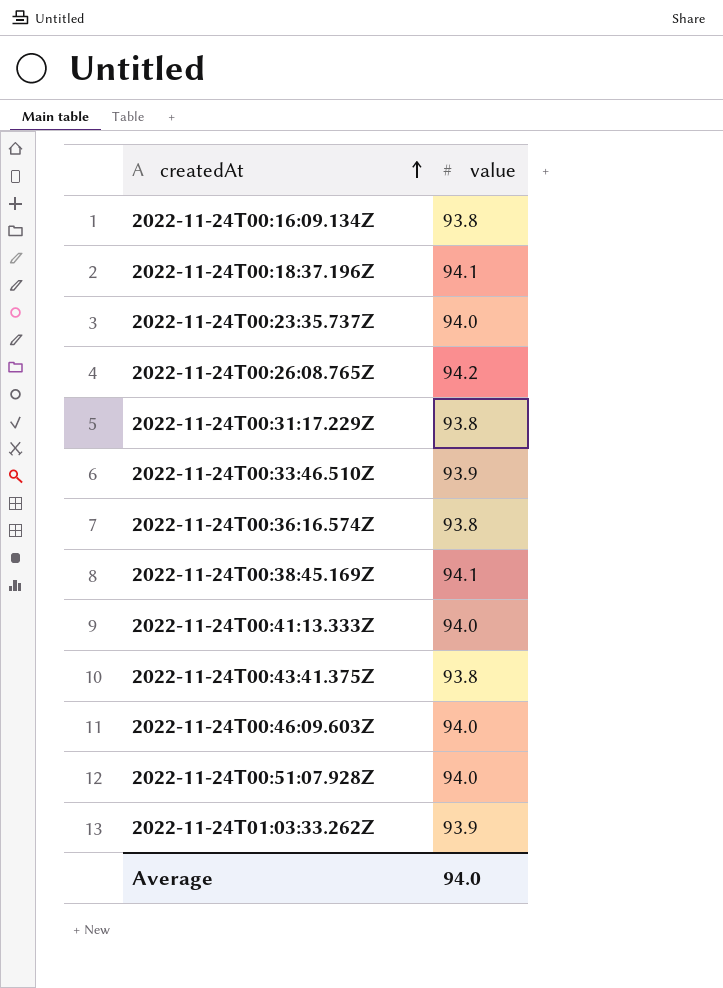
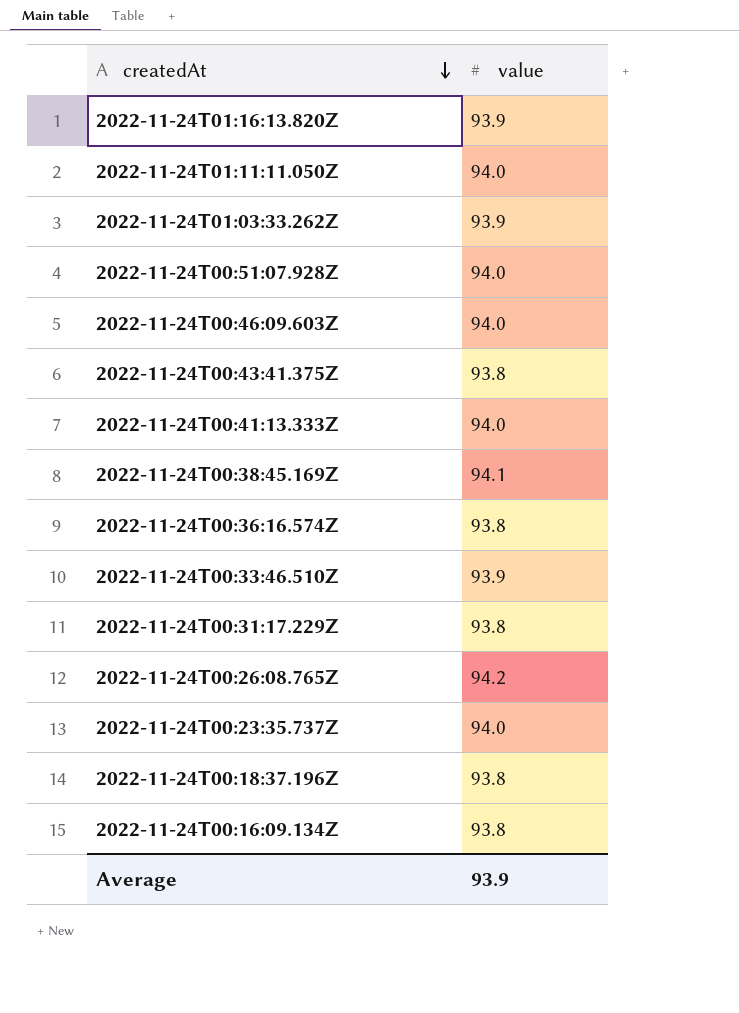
row order: createdAt ascending -> createdAt descending
row 2022-11-24T01:16:13.820Z: none -> 93.9
row 2022-11-24T01:11:11.050Z: none -> 94.0
2022-11-24T00:18:37.196Z | value: 94.1 -> 93.8
Average | value: 94.0 -> 93.9

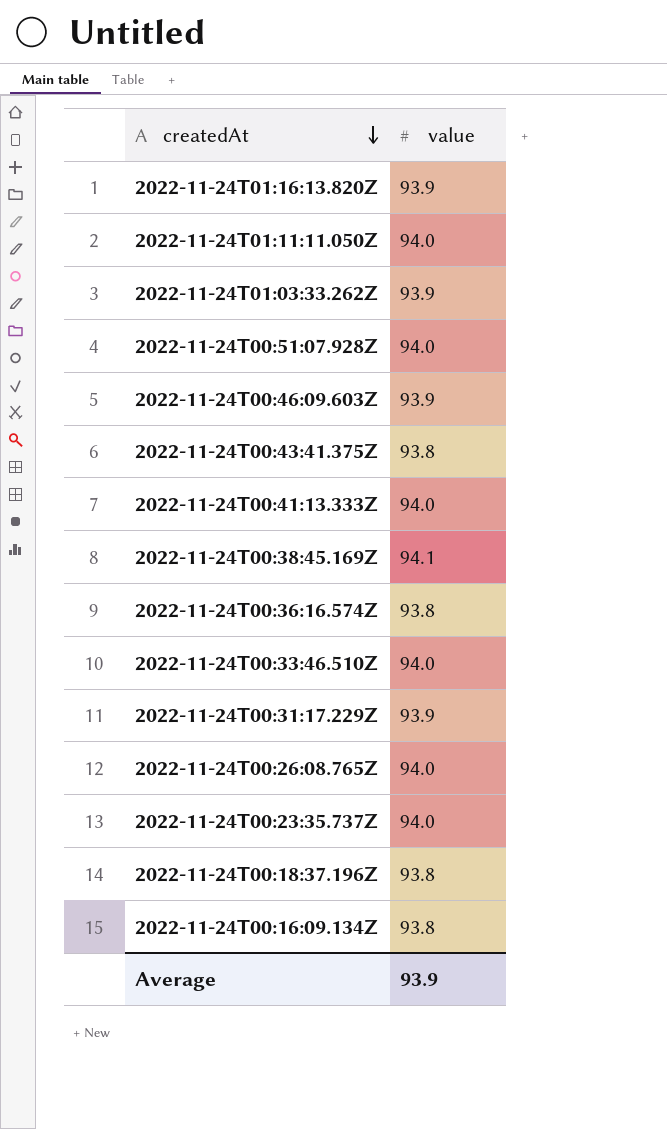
2022-11-24T00:46:09.603Z | value: 94.0 -> 93.9
2022-11-24T00:33:46.510Z | value: 93.9 -> 94.0
2022-11-24T00:31:17.229Z | value: 93.8 -> 93.9
2022-11-24T00:26:08.765Z | value: 94.2 -> 94.0

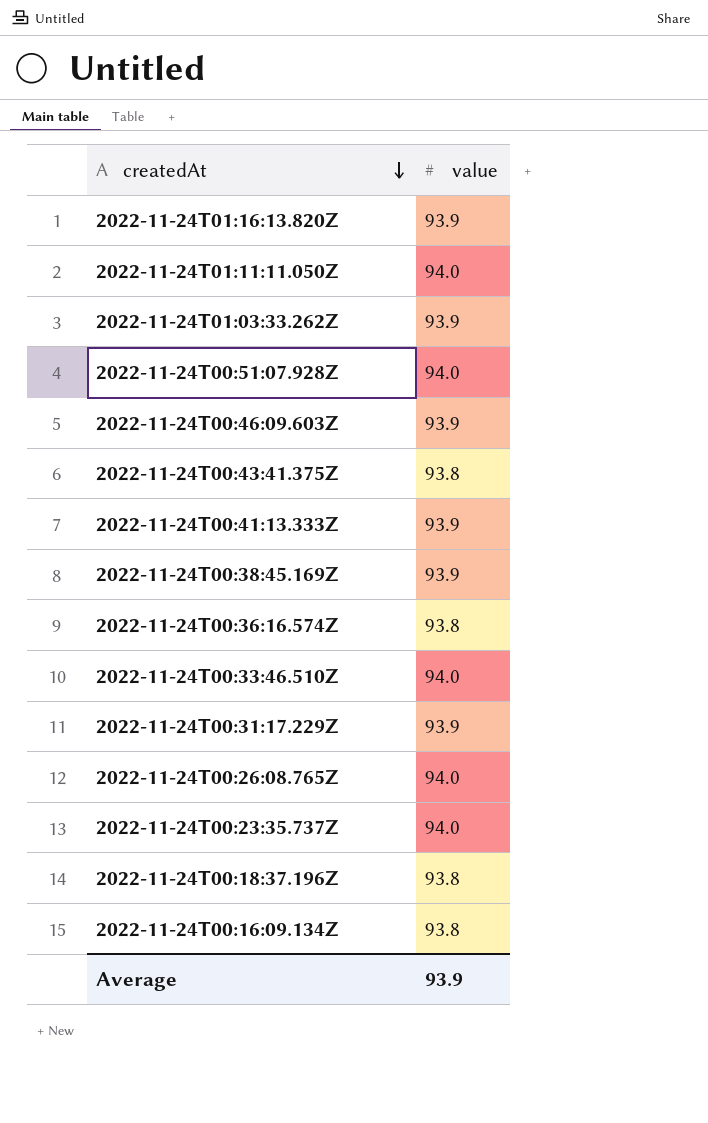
2022-11-24T00:41:13.333Z | value: 94.0 -> 93.9
2022-11-24T00:38:45.169Z | value: 94.1 -> 93.9

